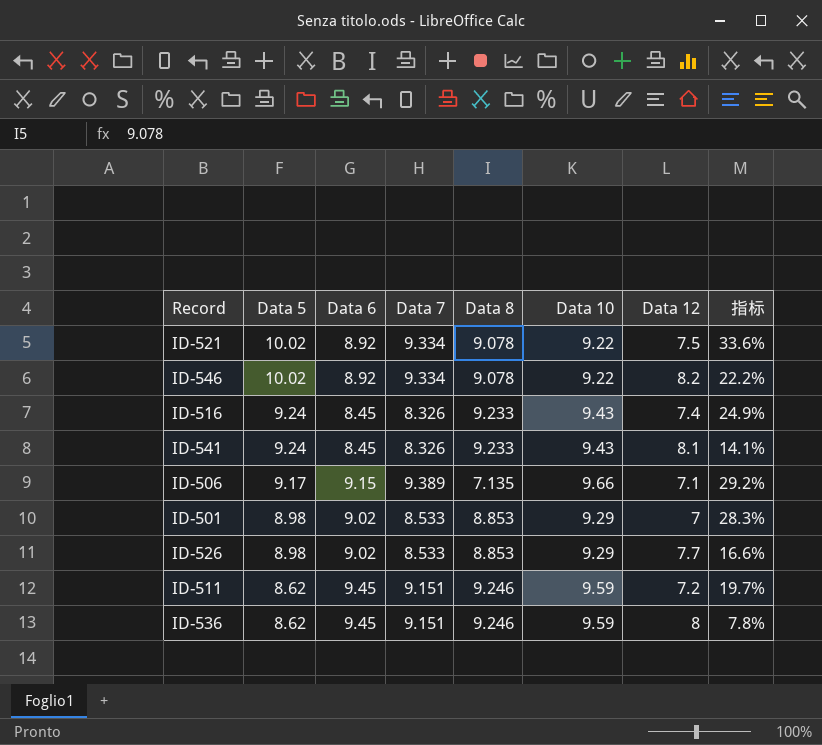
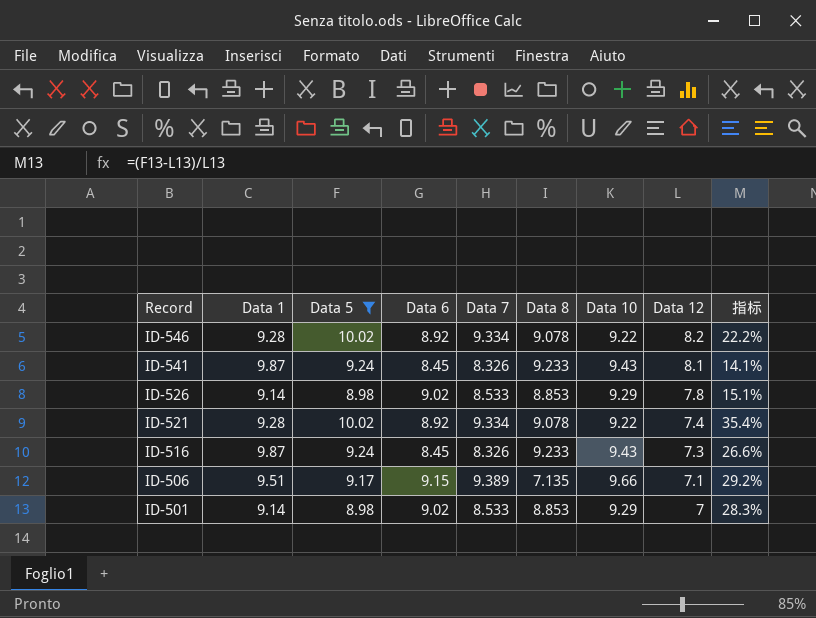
filter: none -> Data 5 != 8.62
row order: Data 5 descending -> Record descending
column Data 1 | position: none -> 2
ID-526 | Data 12: 7.7 -> 7.8
ID-526 | 指标: 16.6% -> 15.1%
ID-521 | Data 12: 7.5 -> 7.4
ID-521 | 指标: 33.6% -> 35.4%
ID-516 | Data 12: 7.4 -> 7.3
ID-516 | 指标: 24.9% -> 26.6%

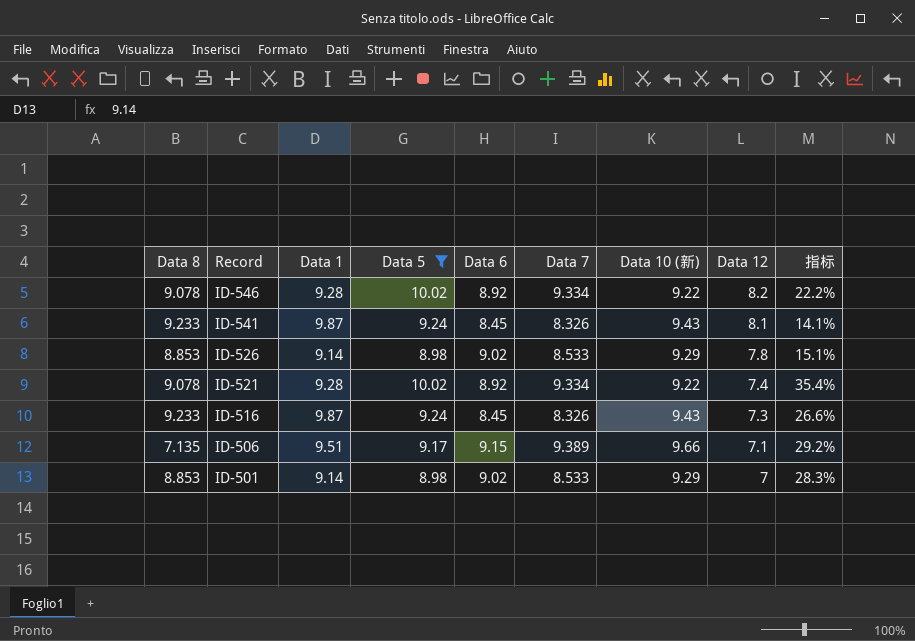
column Data 8 | position: 6 -> 1
column name: Data 10 -> Data 10 (新)

